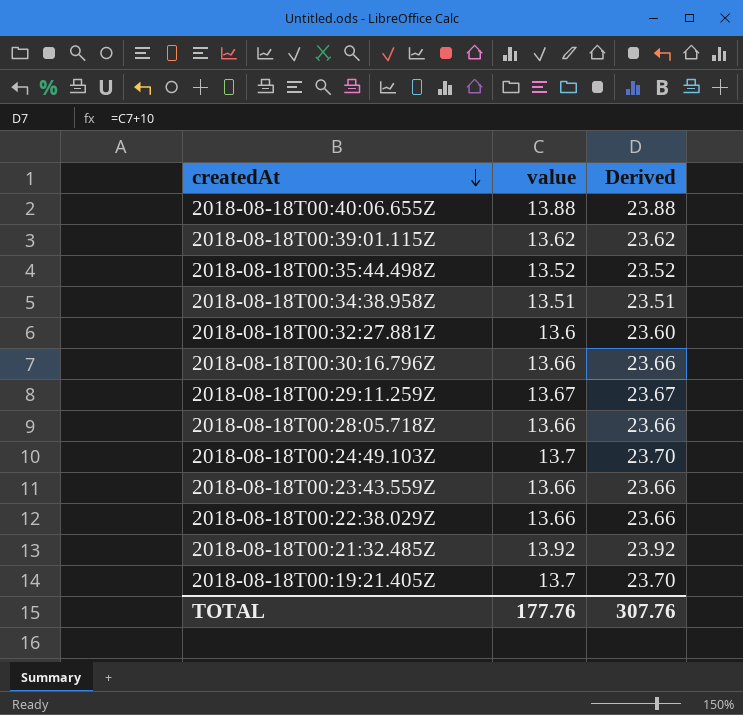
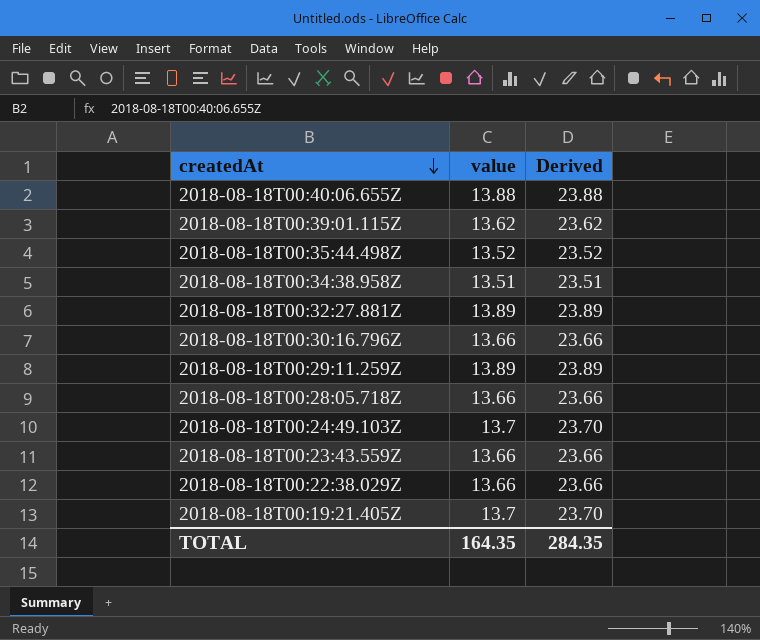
row 2018-08-18T00:21:32.485Z: 13.92 | 23.92 -> none
2018-08-18T00:32:27.881Z | value: 13.6 -> 13.89
2018-08-18T00:32:27.881Z | Derived: 23.60 -> 23.89
2018-08-18T00:29:11.259Z | value: 13.67 -> 13.89
2018-08-18T00:29:11.259Z | Derived: 23.67 -> 23.89
TOTAL | value: 177.76 -> 164.35
TOTAL | Derived: 307.76 -> 284.35

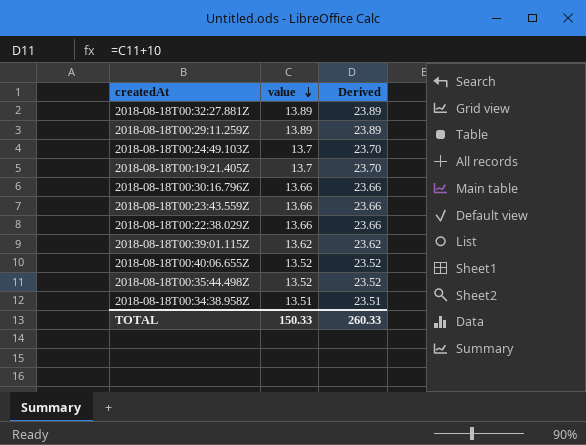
row order: createdAt descending -> value descending
row 2018-08-18T00:28:05.718Z: 13.66 | 23.66 -> none
2018-08-18T00:40:06.655Z | value: 13.88 -> 13.52
2018-08-18T00:40:06.655Z | Derived: 23.88 -> 23.52
TOTAL | value: 164.35 -> 150.33
TOTAL | Derived: 284.35 -> 260.33

